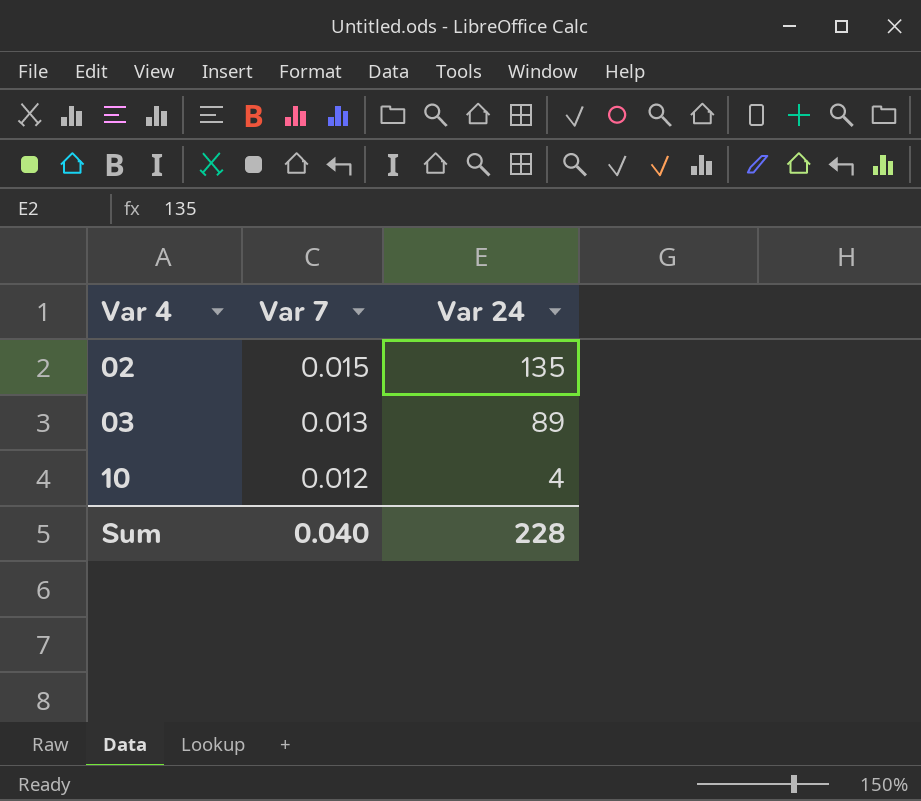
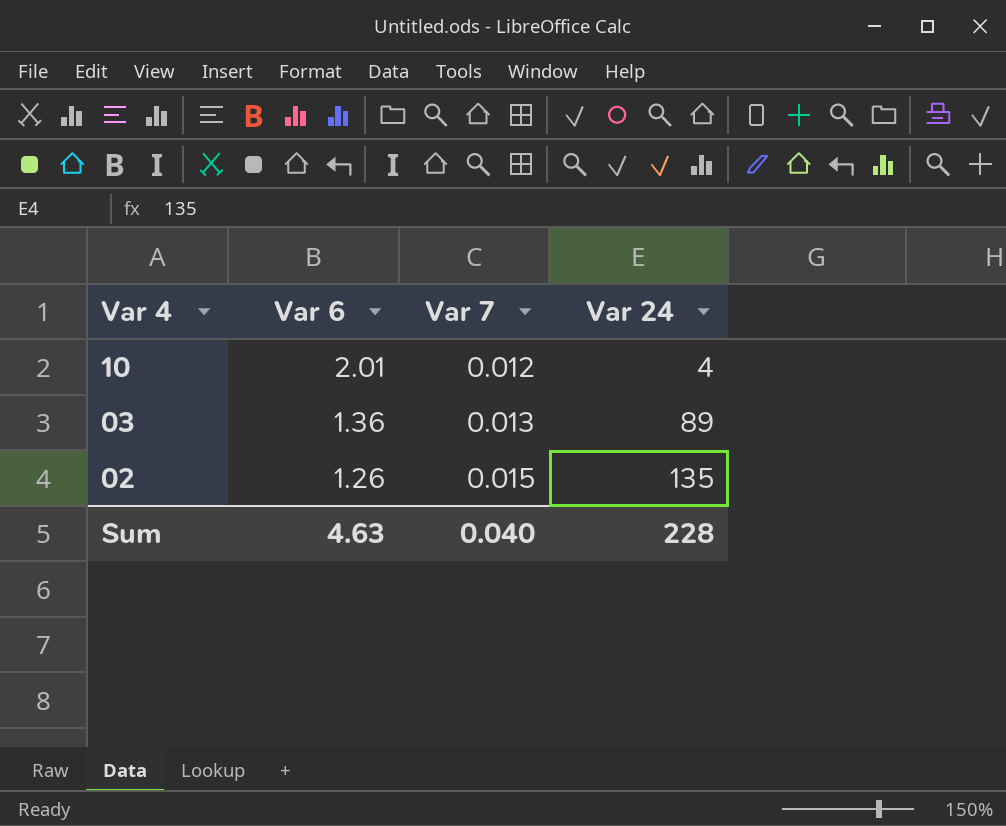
row order: Var 4 ascending -> Var 4 descending
column Var 6 | position: none -> 2

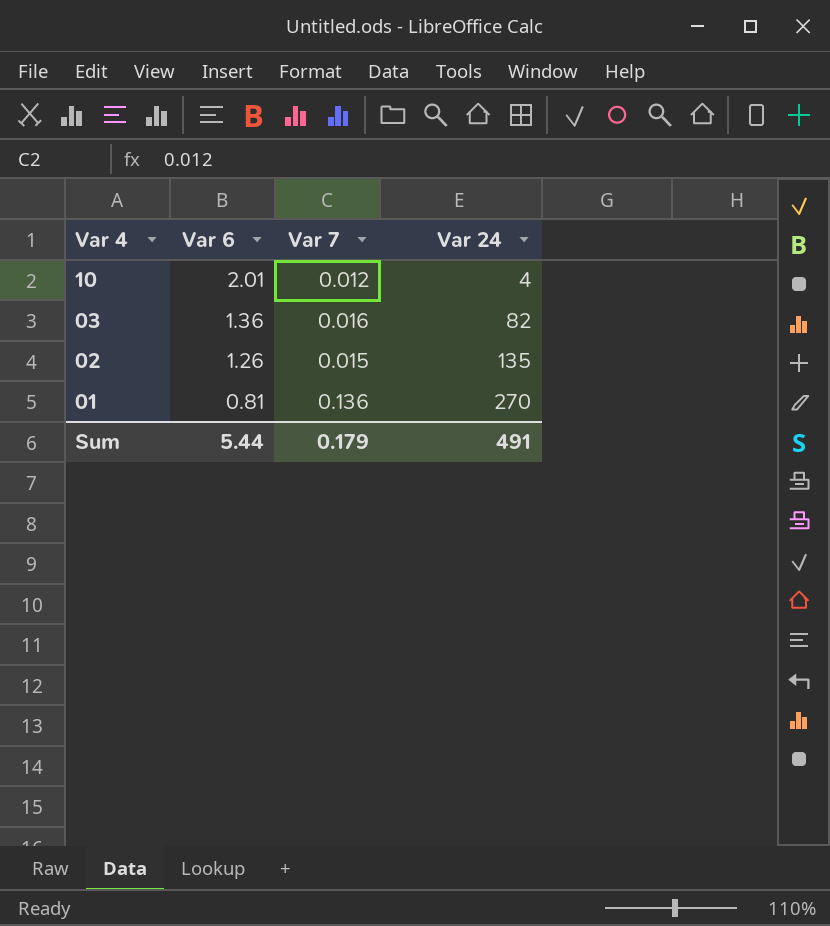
03 | Var 7: 0.013 -> 0.016
03 | Var 24: 89 -> 82
row 01: none -> 0.81 | 0.136 | 270
Sum | Var 6: 4.63 -> 5.44
Sum | Var 7: 0.040 -> 0.179
Sum | Var 24: 228 -> 491

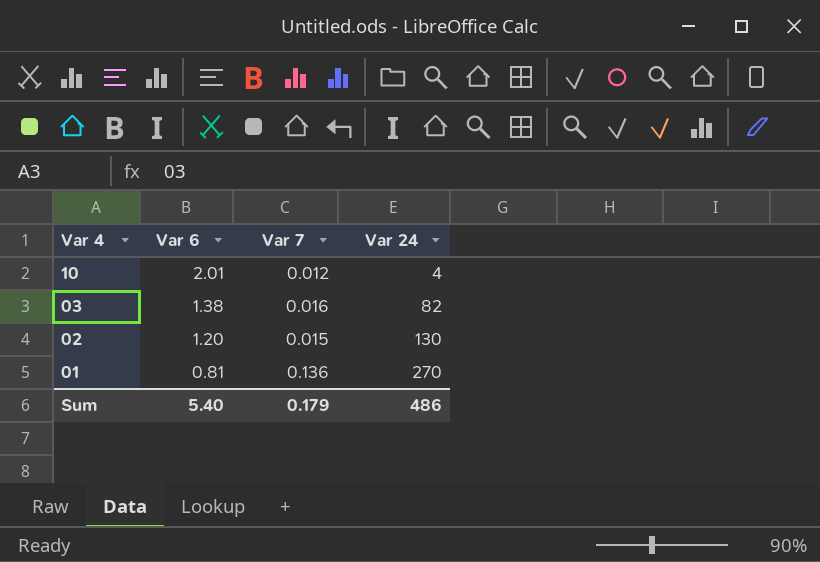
03 | Var 6: 1.36 -> 1.38
02 | Var 6: 1.26 -> 1.20
02 | Var 24: 135 -> 130
Sum | Var 6: 5.44 -> 5.40
Sum | Var 24: 491 -> 486

